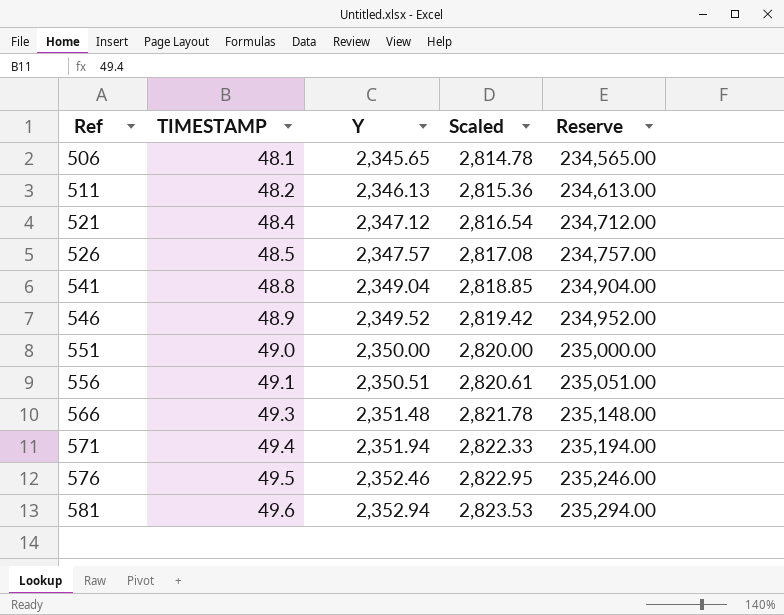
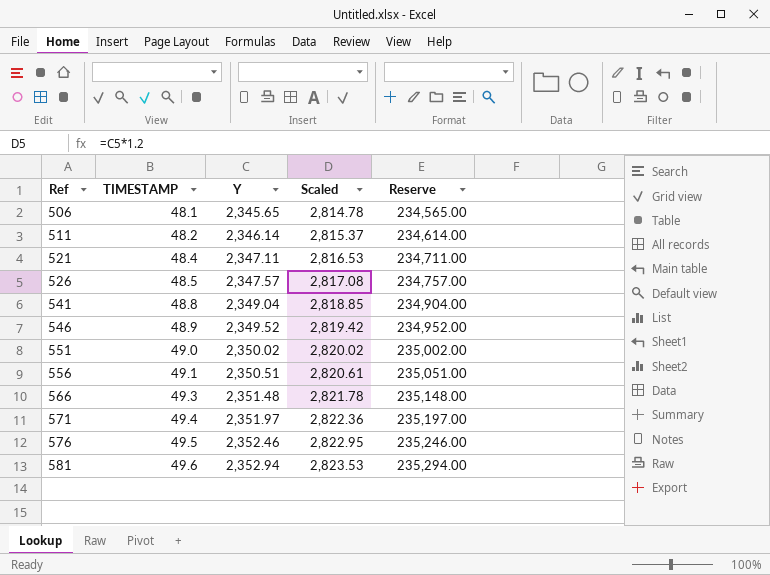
511 | Y: 2,346.13 -> 2,346.14
511 | Scaled: 2,815.36 -> 2,815.37
511 | Reserve: 234,613.00 -> 234,614.00
521 | Y: 2,347.12 -> 2,347.11
521 | Scaled: 2,816.54 -> 2,816.53
521 | Reserve: 234,712.00 -> 234,711.00
551 | Y: 2,350.00 -> 2,350.02
551 | Scaled: 2,820.00 -> 2,820.02
551 | Reserve: 235,000.00 -> 235,002.00
571 | Y: 2,351.94 -> 2,351.97
571 | Scaled: 2,822.33 -> 2,822.36
571 | Reserve: 235,194.00 -> 235,197.00

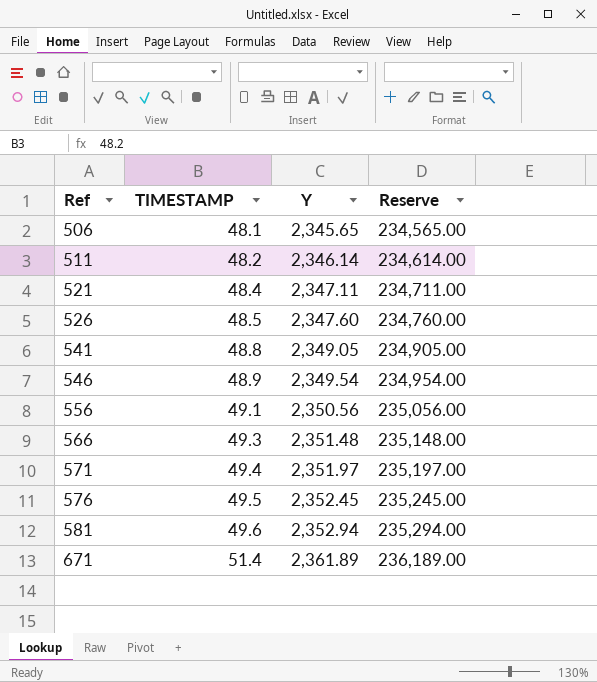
column Scaled | formula: [Y] * 1.2 -> none
row 551: 49.0 | 2,350.02 | 2,820.02 | 235,002.00 -> none
526 | Y: 2,347.57 -> 2,347.60
526 | Reserve: 234,757.00 -> 234,760.00
541 | Y: 2,349.04 -> 2,349.05
541 | Reserve: 234,904.00 -> 234,905.00
546 | Y: 2,349.52 -> 2,349.54
546 | Reserve: 234,952.00 -> 234,954.00
556 | Y: 2,350.51 -> 2,350.56
556 | Reserve: 235,051.00 -> 235,056.00
576 | Y: 2,352.46 -> 2,352.45
576 | Reserve: 235,246.00 -> 235,245.00
row 671: none -> 51.4 | 2,361.89 | 236,189.00

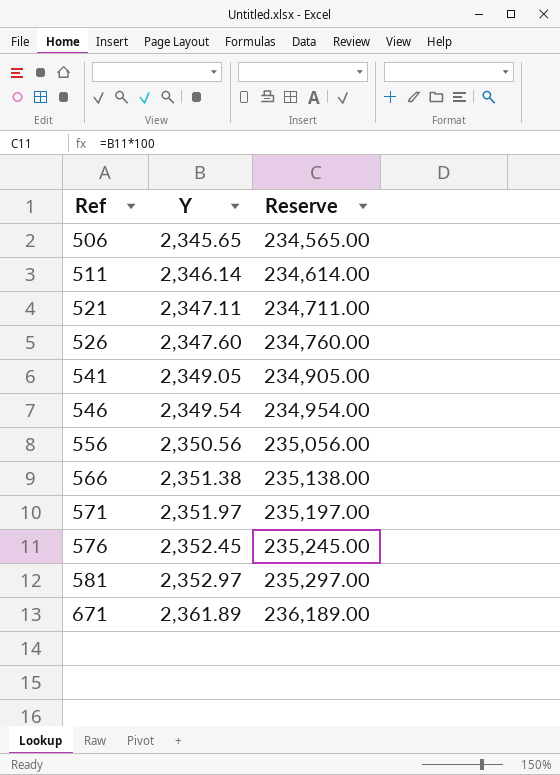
column TIMESTAMP | position: 2 -> none
566 | Y: 2,351.48 -> 2,351.38
566 | Reserve: 235,148.00 -> 235,138.00
581 | Y: 2,352.94 -> 2,352.97
581 | Reserve: 235,294.00 -> 235,297.00

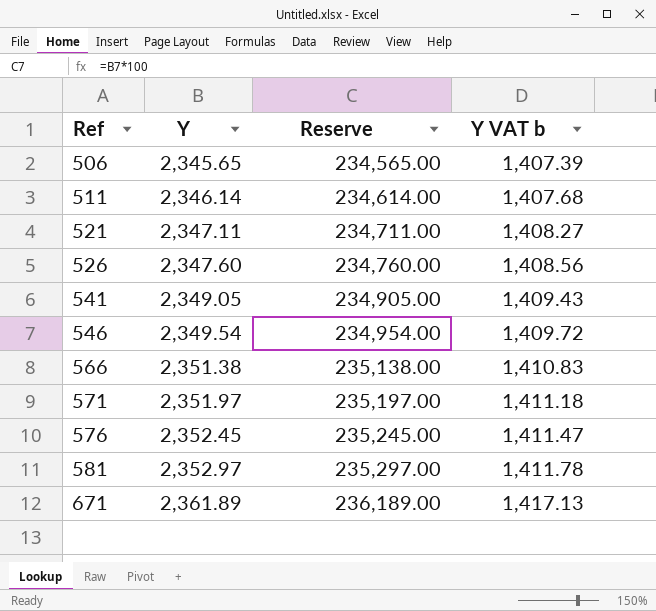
column Y VAT b | formula: none -> [Y] * 0.6
row 556: 2,350.56 | 235,056.00 -> none

